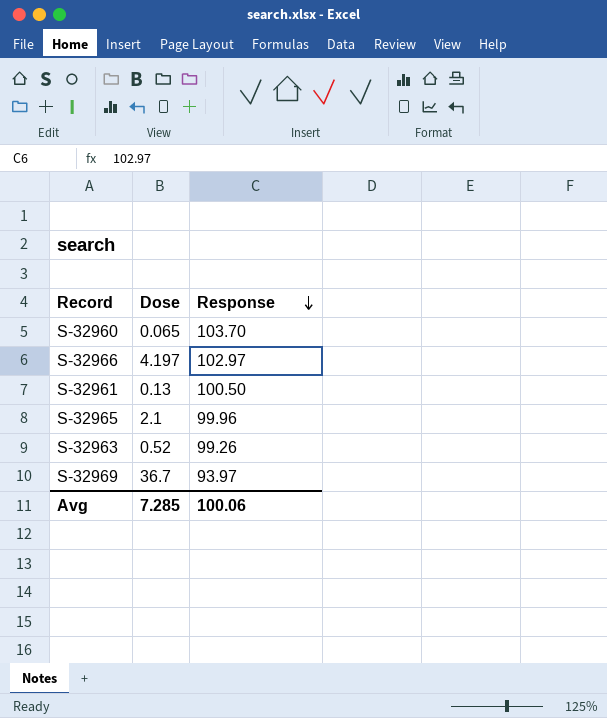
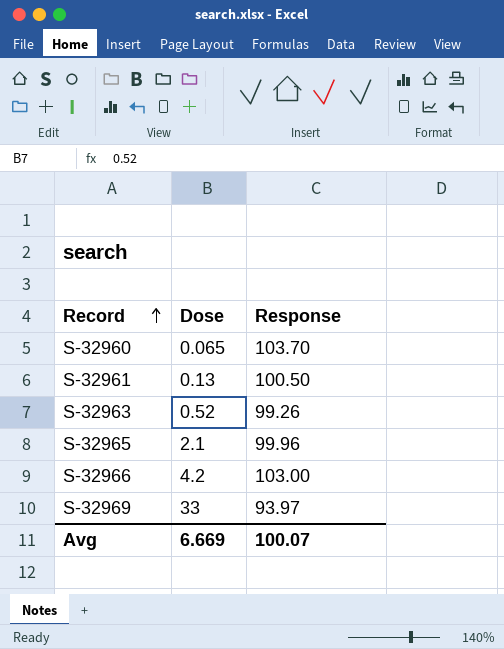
row order: Response descending -> Record ascending
S-32966 | Dose: 4.197 -> 4.2
S-32966 | Response: 102.97 -> 103.00
S-32969 | Dose: 36.7 -> 33
Avg | Dose: 7.285 -> 6.669
Avg | Response: 100.06 -> 100.07

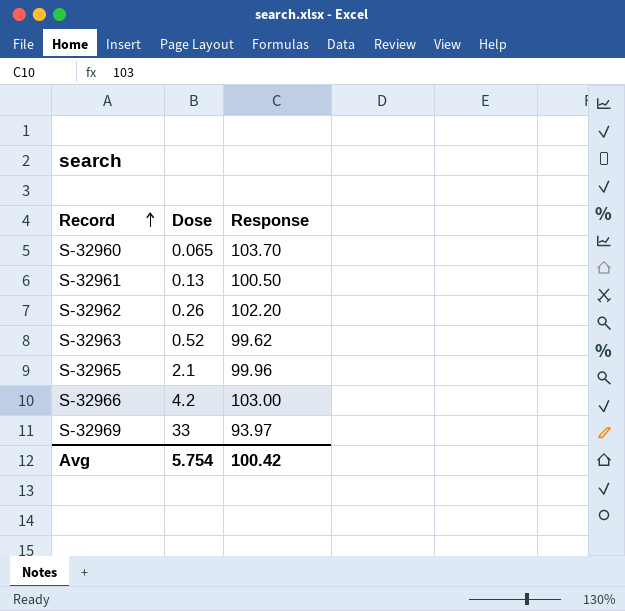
row S-32962: none -> 0.26 | 102.20
S-32963 | Response: 99.26 -> 99.62
Avg | Dose: 6.669 -> 5.754
Avg | Response: 100.07 -> 100.42

